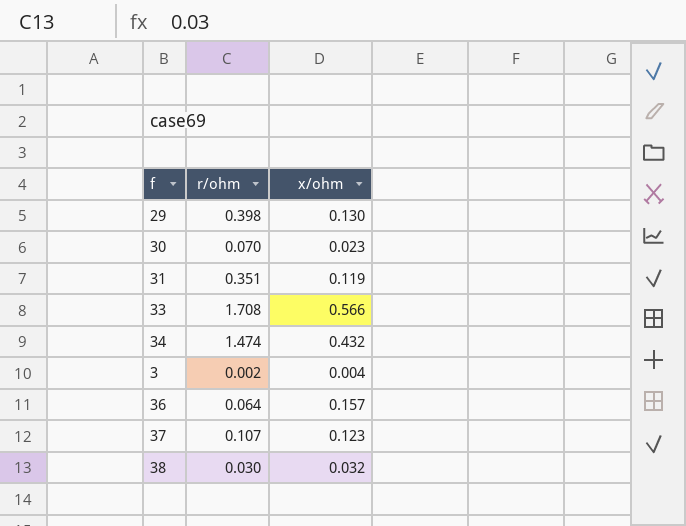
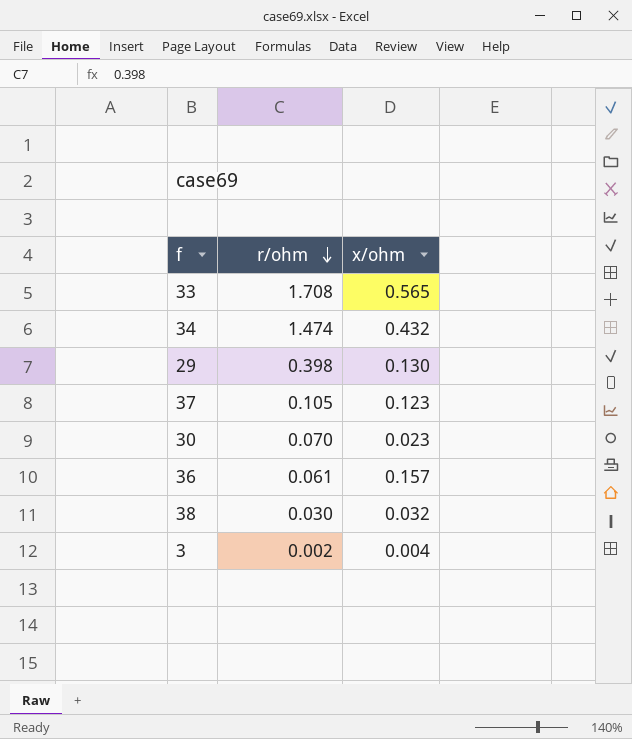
row order: none -> r/ohm descending
row 31: 0.351 | 0.119 -> none
33 | x/ohm: 0.566 -> 0.565
37 | r/ohm: 0.107 -> 0.105
36 | r/ohm: 0.064 -> 0.061

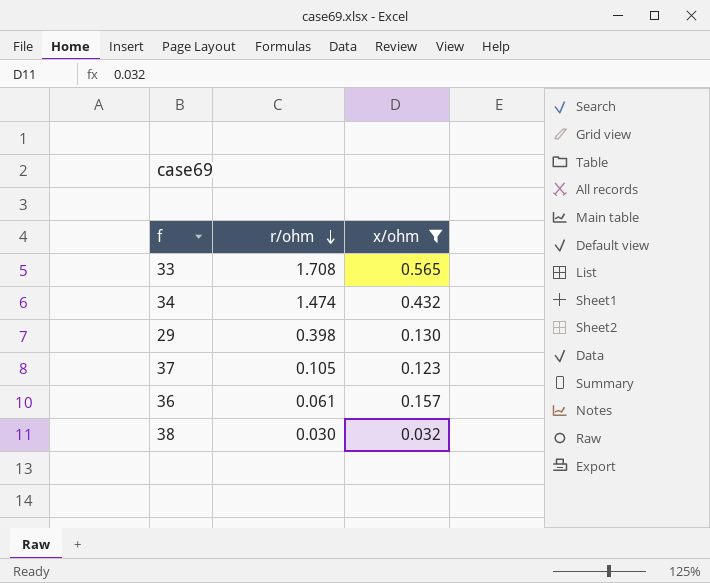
filter: none -> x/ohm >= 0.032

